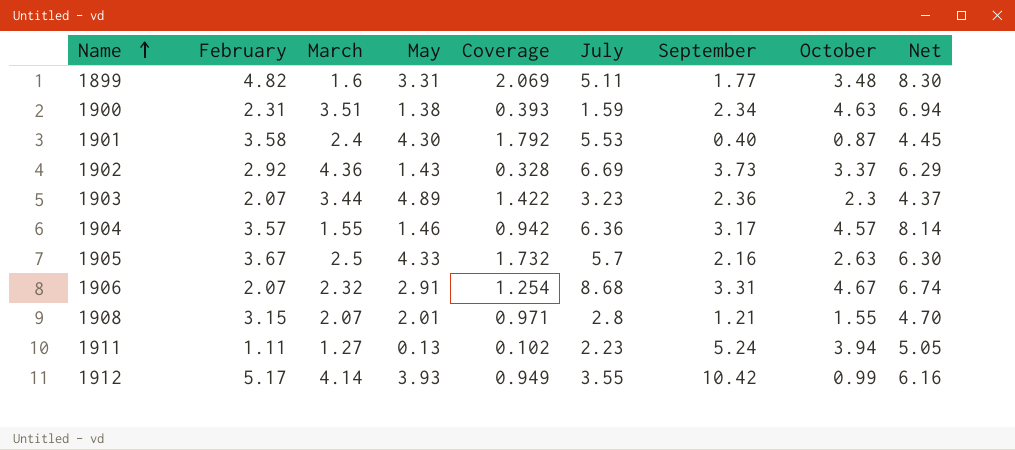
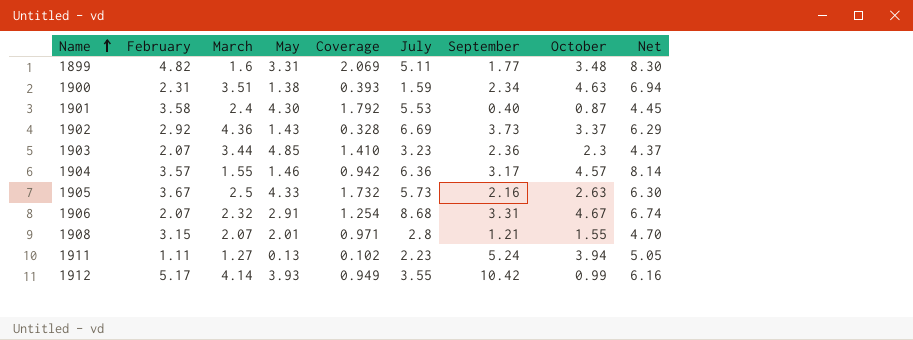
1903 | May: 4.89 -> 4.85
1903 | Coverage: 1.422 -> 1.410
1905 | July: 5.7 -> 5.73

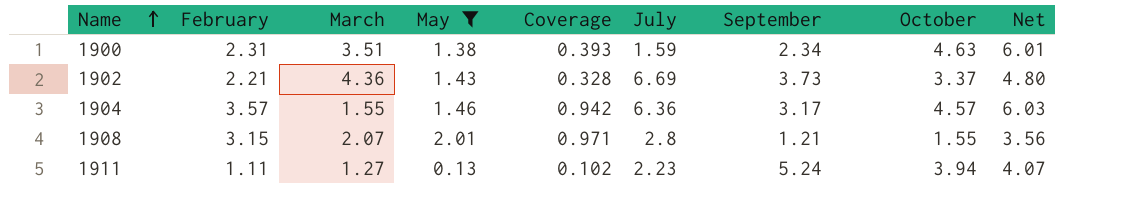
filter: none -> May <= 2.01
column Net | formula: [February] + [October] -> [May] + [October]
1902 | February: 2.92 -> 2.21

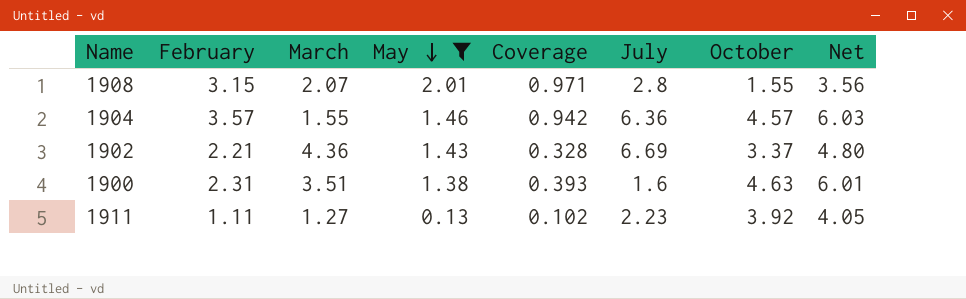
row order: Name ascending -> May descending
column September | position: 7 -> none
1900 | July: 1.59 -> 1.6
1911 | October: 3.94 -> 3.92
1911 | Net: 4.07 -> 4.05

